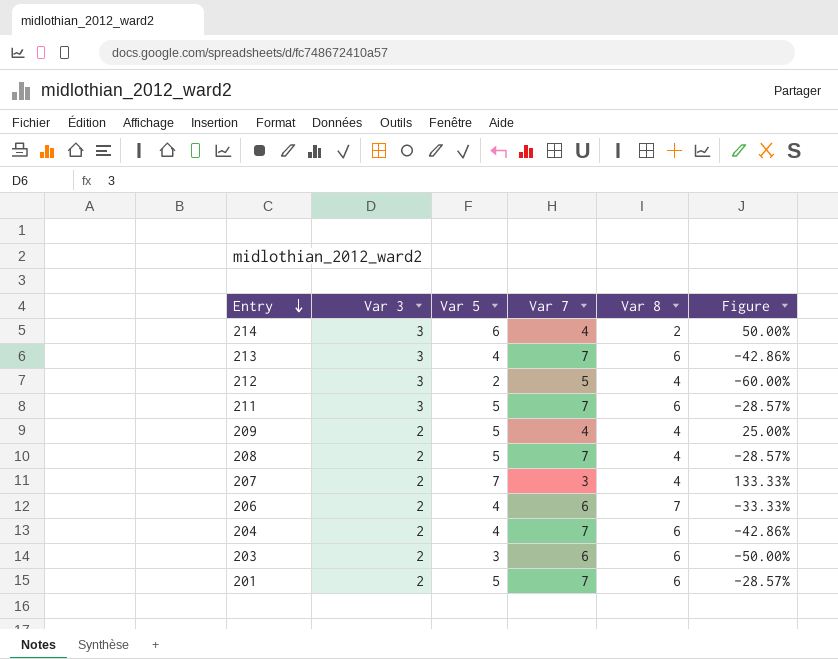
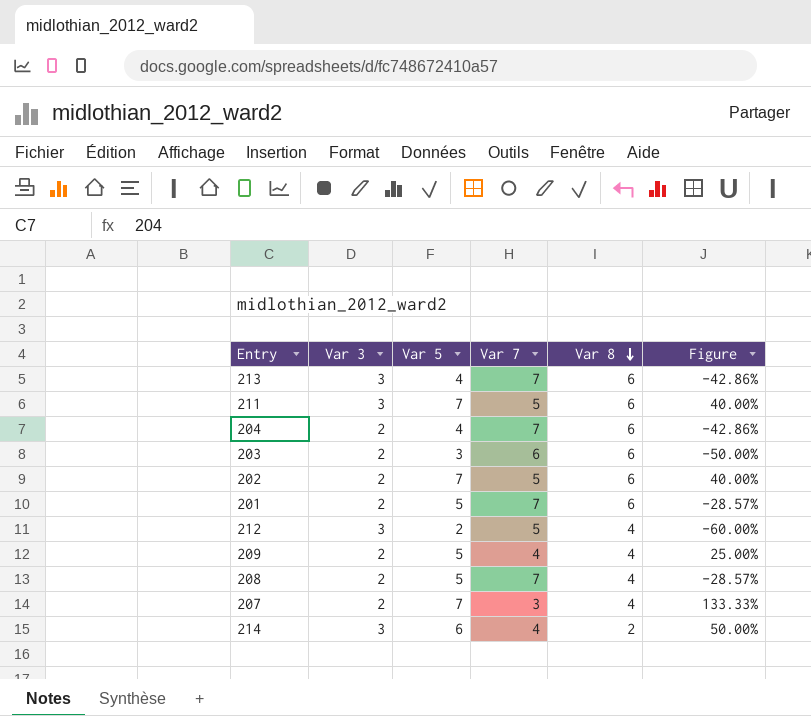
row order: Entry descending -> Var 8 descending
row 206: 2 | 4 | 6 | 7 | -33.33% -> none
211 | Var 5: 5 -> 7
211 | Var 7: 7 -> 5
211 | Figure: -28.57% -> 40.00%
row 202: none -> 2 | 7 | 5 | 6 | 40.00%

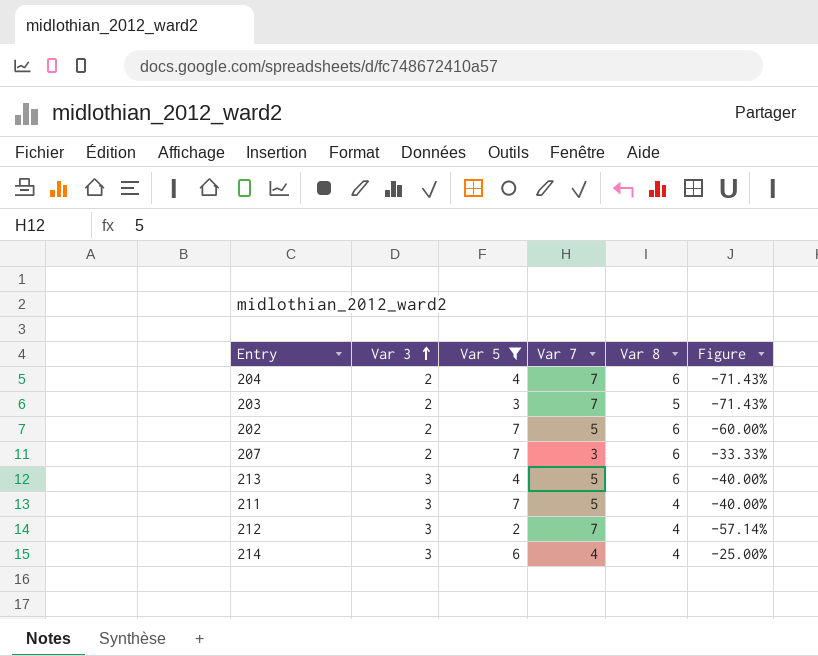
filter: none -> Var 5 != 5
row order: Var 8 descending -> Var 3 ascending
column Figure | formula: ([Var 5] - [Var 7]) / [Var 7] -> ([Var 3] - [Var 7]) / [Var 7]
203 | Var 7: 6 -> 7
203 | Var 8: 6 -> 5
207 | Var 8: 4 -> 6
213 | Var 7: 7 -> 5
211 | Var 8: 6 -> 4
212 | Var 7: 5 -> 7
214 | Var 8: 2 -> 4

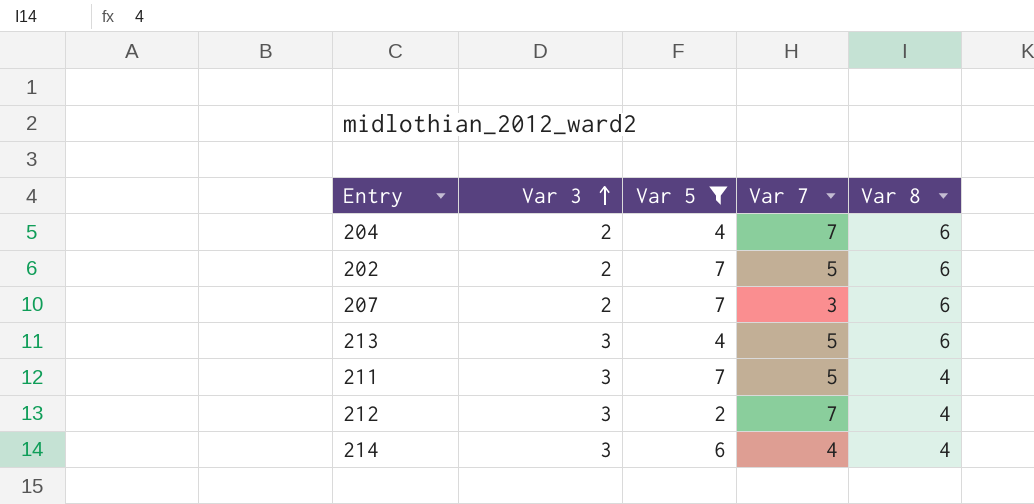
column Figure | formula: ([Var 3] - [Var 7]) / [Var 7] -> none
row 203: 2 | 3 | 7 | 5 | -71.43% -> none

